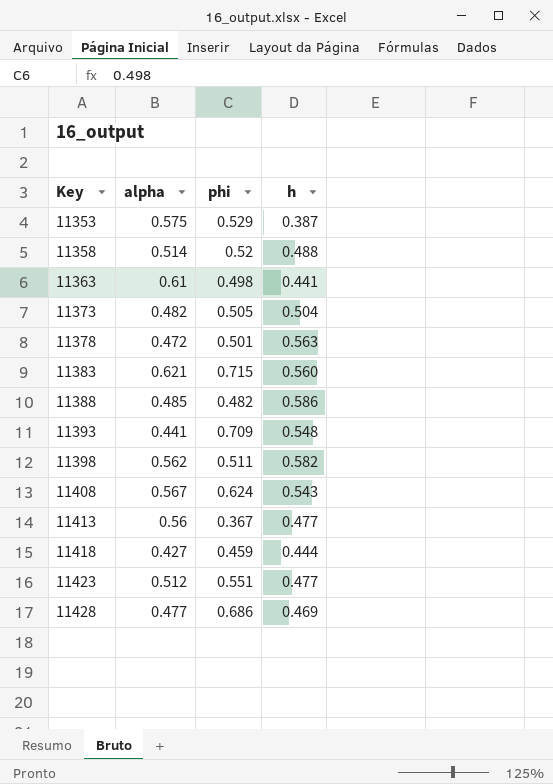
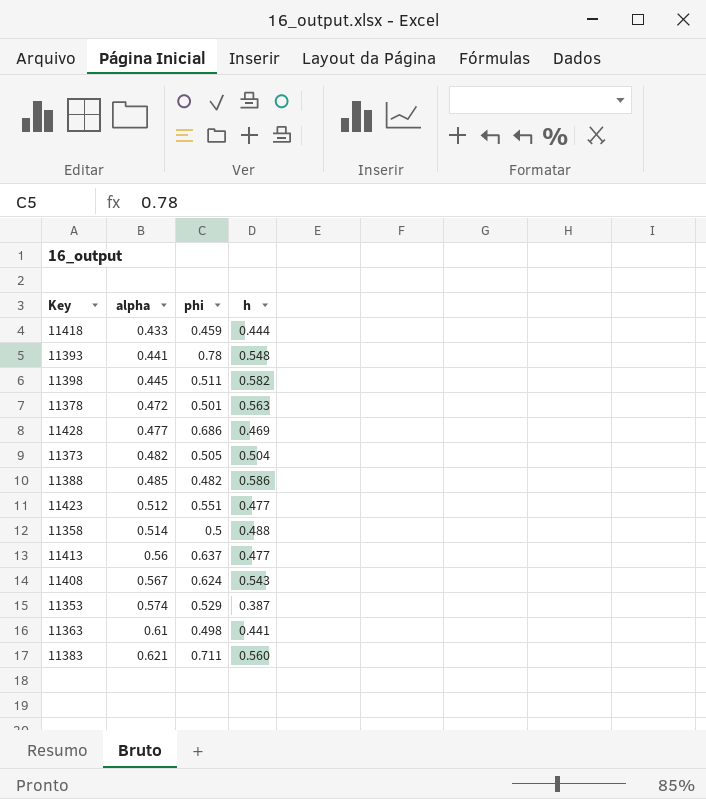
row order: Key ascending -> alpha ascending
11418 | alpha: 0.427 -> 0.433
11393 | phi: 0.709 -> 0.78
11398 | alpha: 0.562 -> 0.445
11358 | phi: 0.52 -> 0.5
11413 | phi: 0.367 -> 0.637
11353 | alpha: 0.575 -> 0.574
11383 | phi: 0.715 -> 0.711

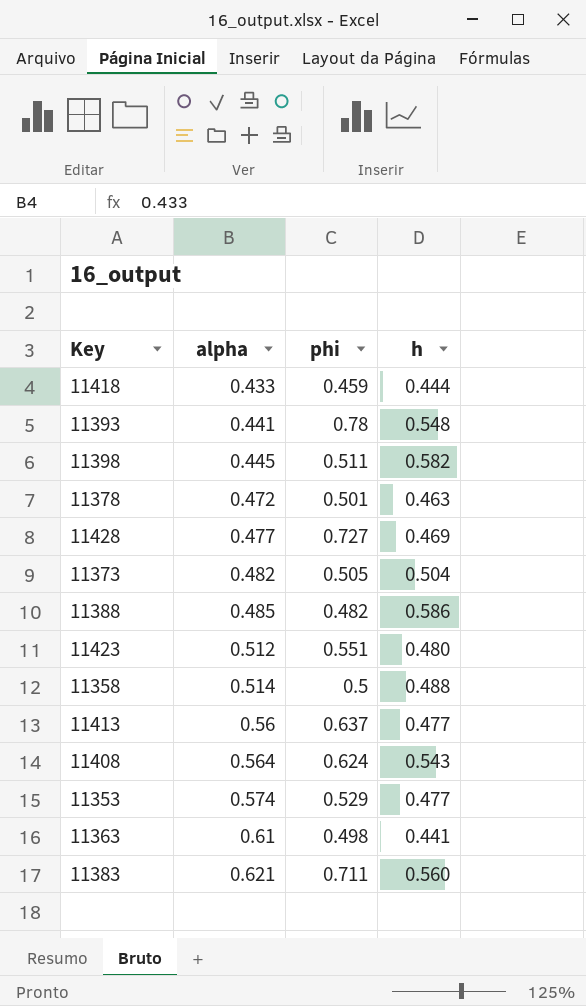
11378 | h: 0.563 -> 0.463
11428 | phi: 0.686 -> 0.727
11423 | h: 0.477 -> 0.480
11408 | alpha: 0.567 -> 0.564
11353 | h: 0.387 -> 0.477

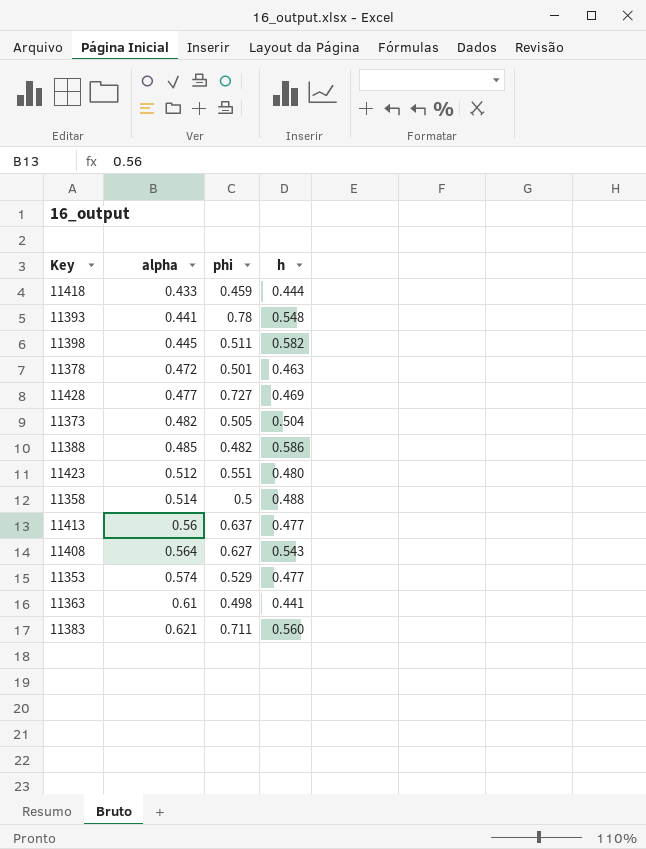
11408 | phi: 0.624 -> 0.627

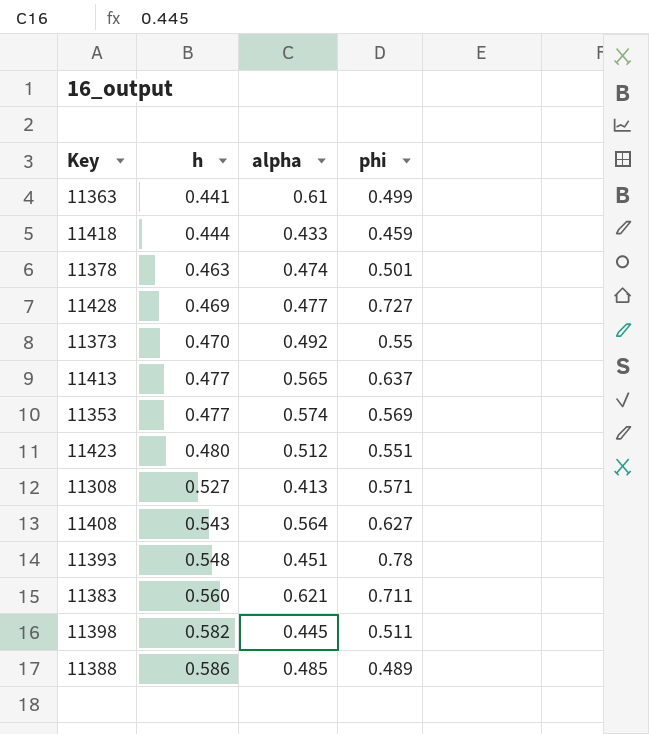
row order: alpha ascending -> h ascending
column h | position: 4 -> 2
row 11358: 0.514 | 0.5 | 0.488 -> none
11363 | phi: 0.498 -> 0.499
11378 | alpha: 0.472 -> 0.474
11373 | h: 0.504 -> 0.470
11373 | alpha: 0.482 -> 0.492
11373 | phi: 0.505 -> 0.55
11413 | alpha: 0.56 -> 0.565
11353 | phi: 0.529 -> 0.569
row 11308: none -> 0.527 | 0.413 | 0.571
11393 | alpha: 0.441 -> 0.451
11388 | phi: 0.482 -> 0.489

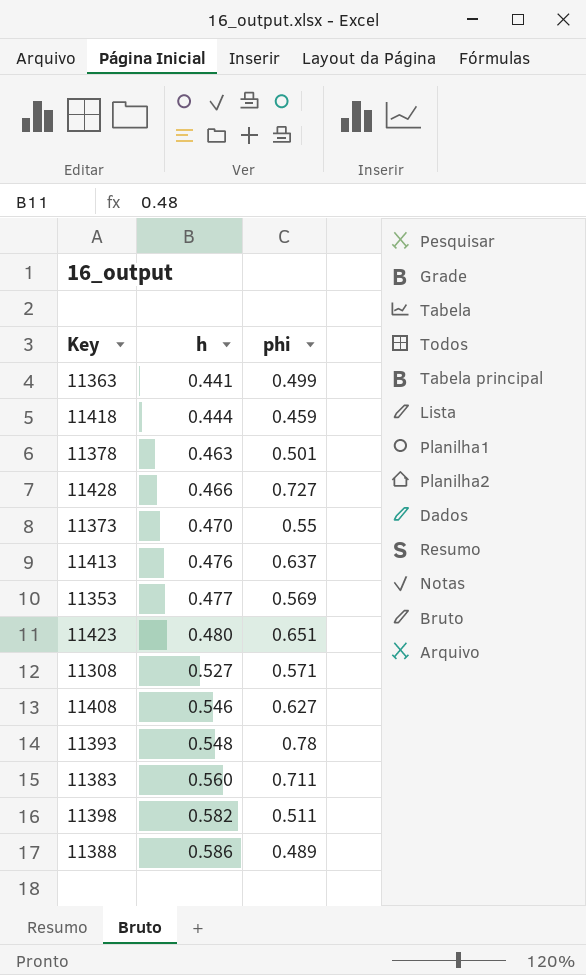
column alpha | position: 3 -> none
11428 | h: 0.469 -> 0.466
11413 | h: 0.477 -> 0.476
11423 | phi: 0.551 -> 0.651
11408 | h: 0.543 -> 0.546

